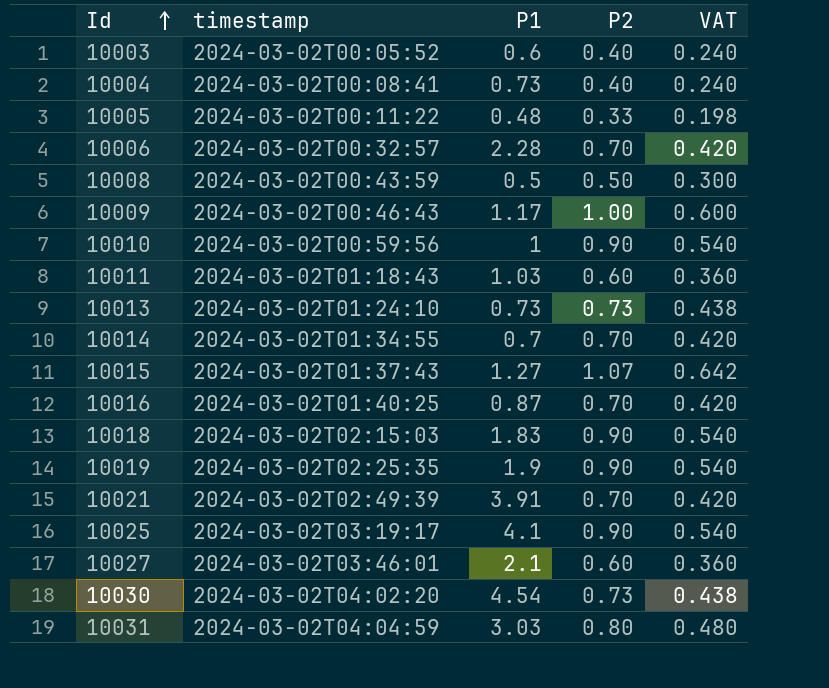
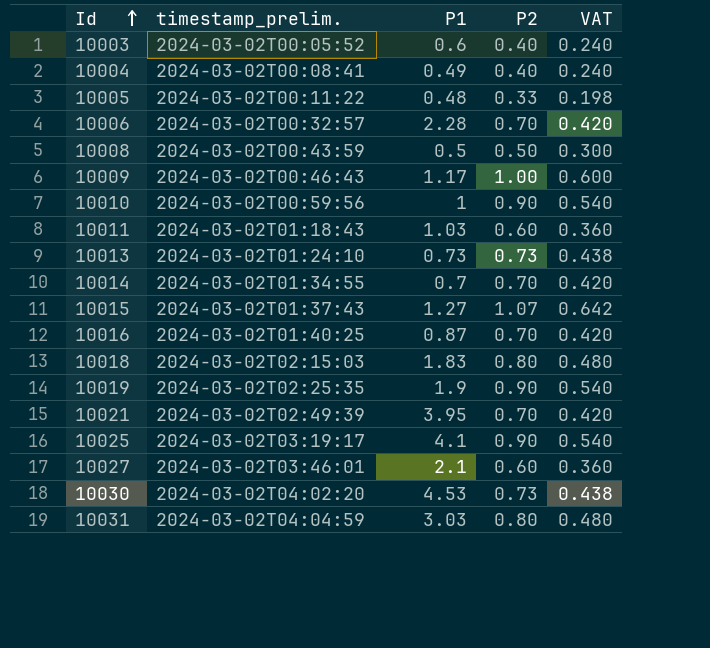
column name: timestamp -> timestamp_prelim.
10004 | P1: 0.73 -> 0.49
10018 | P2: 0.90 -> 0.80
10018 | VAT: 0.540 -> 0.480
10021 | P1: 3.91 -> 3.95
10030 | P1: 4.54 -> 4.53

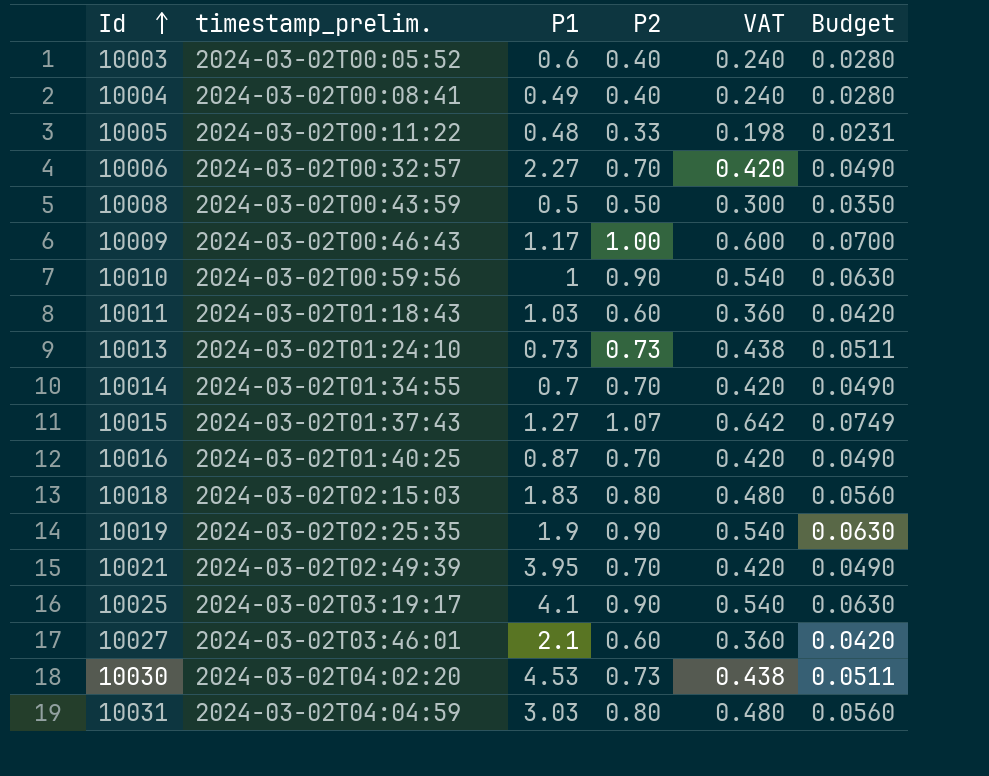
column Budget | formula: none -> [P2] * 0.07
10006 | P1: 2.28 -> 2.27

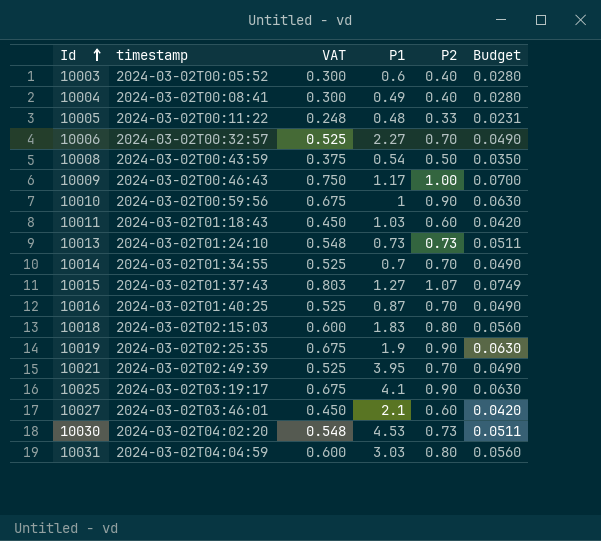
column name: timestamp_prelim. -> timestamp
column VAT | formula: [P2] * 0.6 -> [P2] * 0.75
column VAT | position: 5 -> 3
10008 | P1: 0.5 -> 0.54

